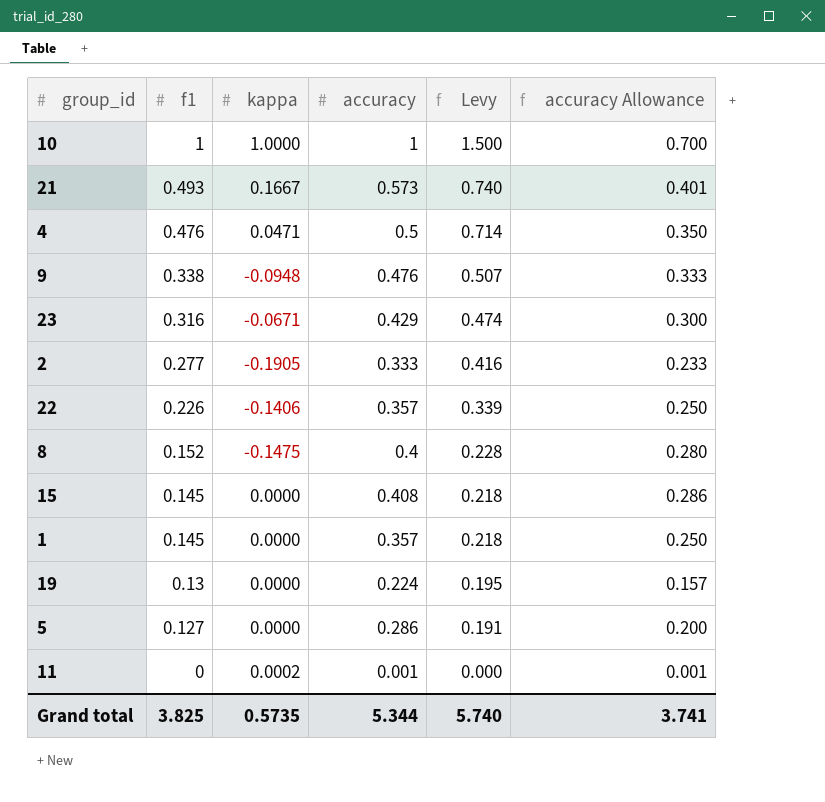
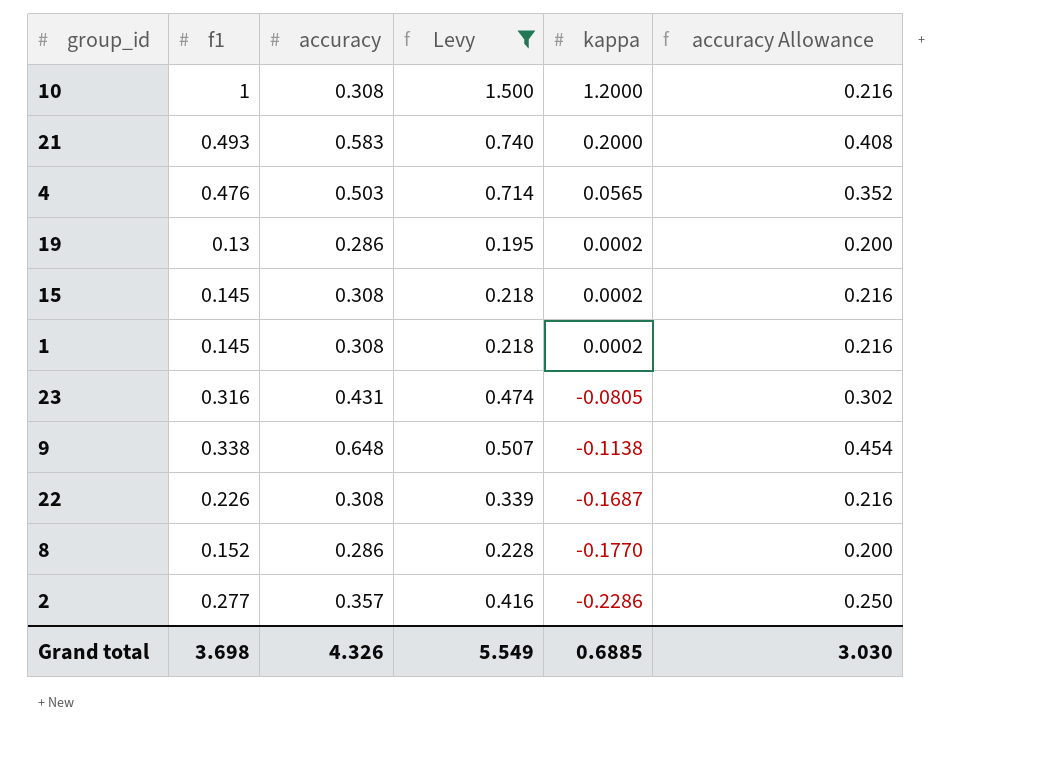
filter: none -> Levy >= 0.195
row order: f1 descending -> kappa descending
column kappa | position: 3 -> 5
10 | accuracy: 1 -> 0.308
10 | kappa: 1.0000 -> 1.2000
10 | accuracy Allowance: 0.700 -> 0.216
21 | accuracy: 0.573 -> 0.583
21 | kappa: 0.1667 -> 0.2000
21 | accuracy Allowance: 0.401 -> 0.408
4 | accuracy: 0.5 -> 0.503
4 | kappa: 0.0471 -> 0.0565
4 | accuracy Allowance: 0.350 -> 0.352
19 | accuracy: 0.224 -> 0.286
19 | kappa: 0.0000 -> 0.0002
19 | accuracy Allowance: 0.157 -> 0.200
15 | accuracy: 0.408 -> 0.308
15 | kappa: 0.0000 -> 0.0002
15 | accuracy Allowance: 0.286 -> 0.216
1 | accuracy: 0.357 -> 0.308
1 | kappa: 0.0000 -> 0.0002
1 | accuracy Allowance: 0.250 -> 0.216
23 | accuracy: 0.429 -> 0.431
23 | kappa: -0.0671 -> -0.0805
23 | accuracy Allowance: 0.300 -> 0.302
9 | accuracy: 0.476 -> 0.648
9 | kappa: -0.0948 -> -0.1138
9 | accuracy Allowance: 0.333 -> 0.454
22 | accuracy: 0.357 -> 0.308
22 | kappa: -0.1406 -> -0.1687
22 | accuracy Allowance: 0.250 -> 0.216
8 | accuracy: 0.4 -> 0.286
8 | kappa: -0.1475 -> -0.1770
8 | accuracy Allowance: 0.280 -> 0.200
2 | accuracy: 0.333 -> 0.357
2 | kappa: -0.1905 -> -0.2286
2 | accuracy Allowance: 0.233 -> 0.250
Grand total | f1: 3.825 -> 3.698
Grand total | accuracy: 5.344 -> 4.326
Grand total | Levy: 5.740 -> 5.549
Grand total | kappa: 0.5735 -> 0.6885
Grand total | accuracy Allowance: 3.741 -> 3.030

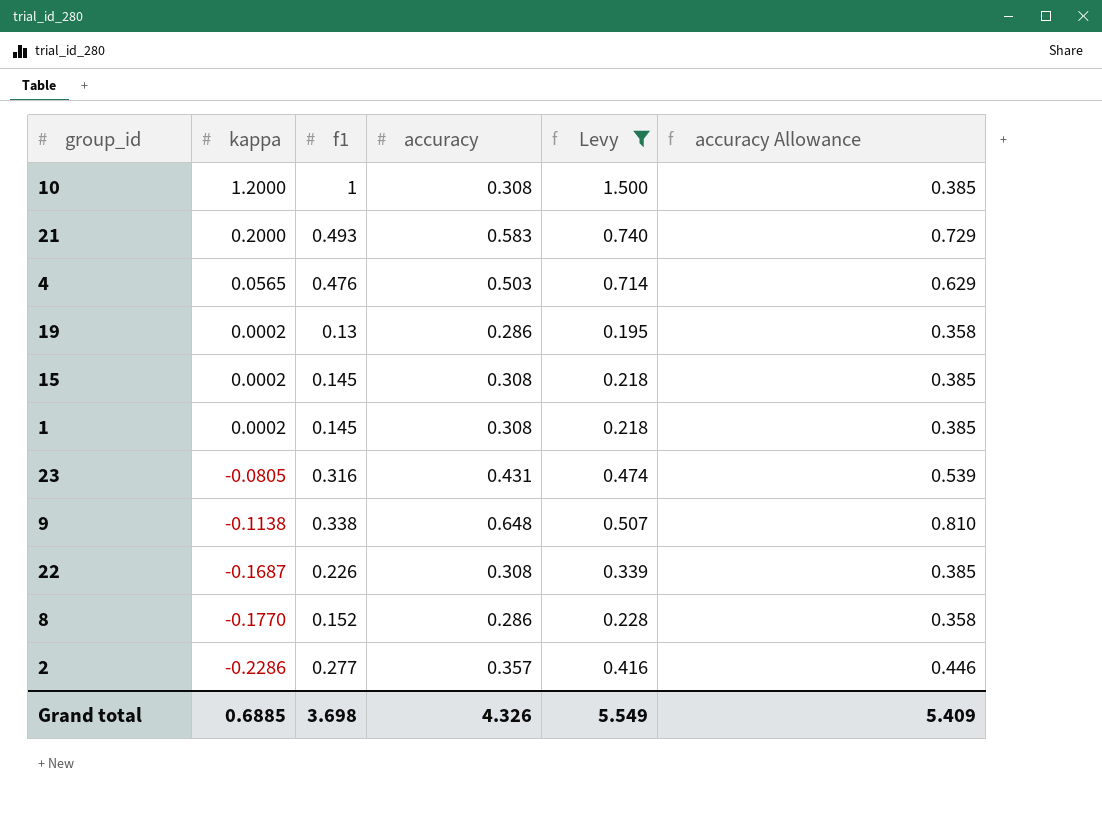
column kappa | position: 5 -> 2
column accuracy Allowance | formula: [accuracy] * 0.7 -> [accuracy] * 1.25
Grand total | accuracy Allowance: 3.030 -> 5.409

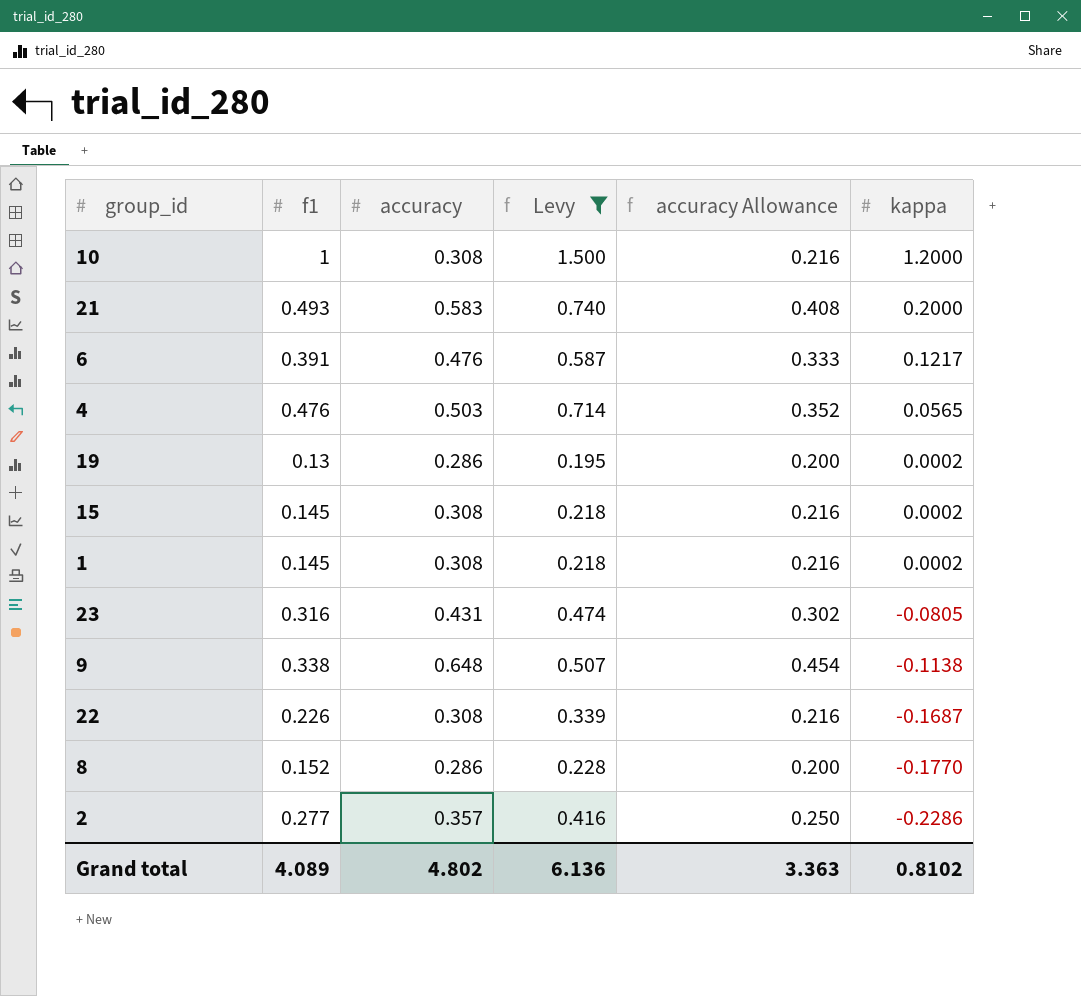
column accuracy Allowance | formula: [accuracy] * 1.25 -> [accuracy] * 0.7
column kappa | position: 2 -> 6
row 6: none -> 0.391 | 0.476 | 0.587 | 0.333 | 0.1217
Grand total | f1: 3.698 -> 4.089
Grand total | accuracy: 4.326 -> 4.802
Grand total | Levy: 5.549 -> 6.136
Grand total | accuracy Allowance: 5.409 -> 3.363
Grand total | kappa: 0.6885 -> 0.8102

